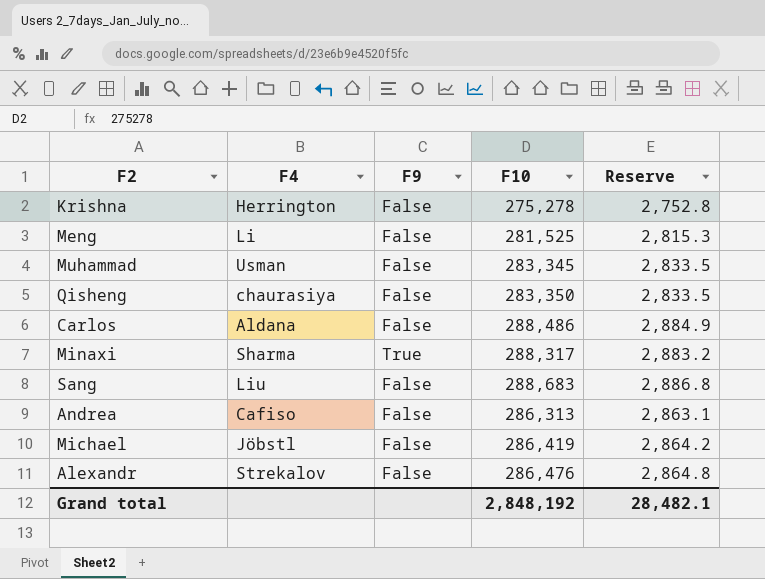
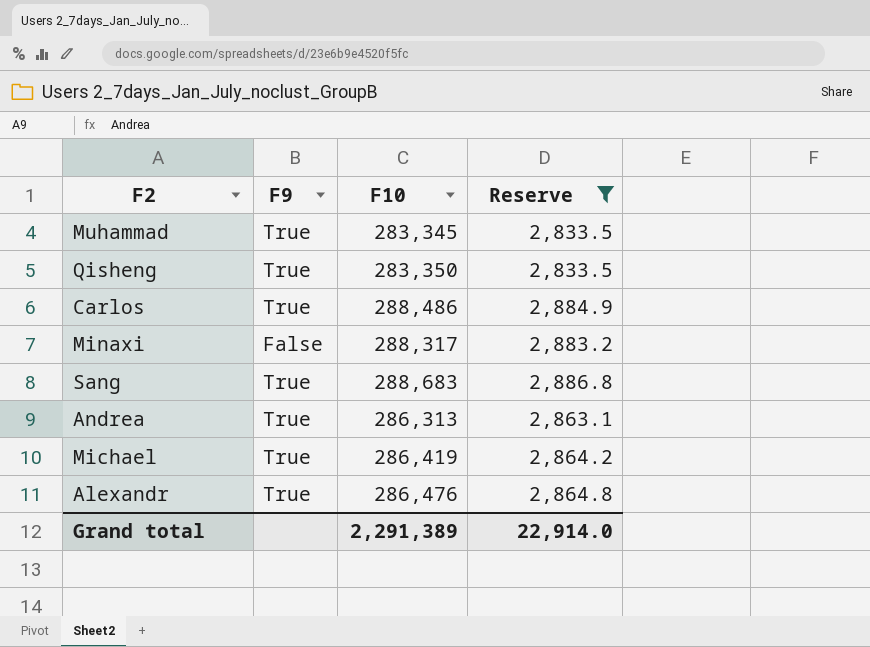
filter: none -> Reserve >= 2,833.5
column F4 | position: 2 -> none
Muhammad | F9: False -> True
Qisheng | F9: False -> True
Carlos | F9: False -> True
Minaxi | F9: True -> False
Sang | F9: False -> True
Andrea | F9: False -> True
Michael | F9: False -> True
Alexandr | F9: False -> True
Grand total | F10: 2,848,192 -> 2,291,389
Grand total | Reserve: 28,482.1 -> 22,914.0

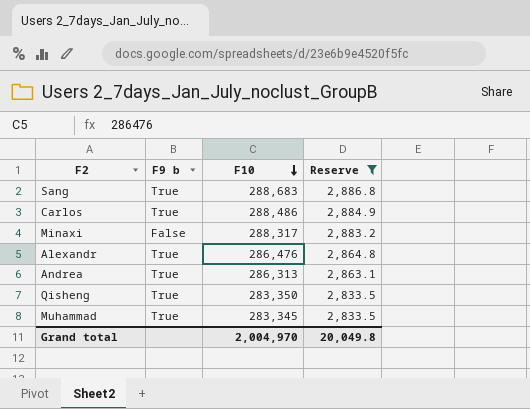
row order: none -> F10 descending
column name: F9 -> F9 b
row Michael: True | 286,419 | 2,864.2 -> none
Grand total | F10: 2,291,389 -> 2,004,970
Grand total | Reserve: 22,914.0 -> 20,049.8

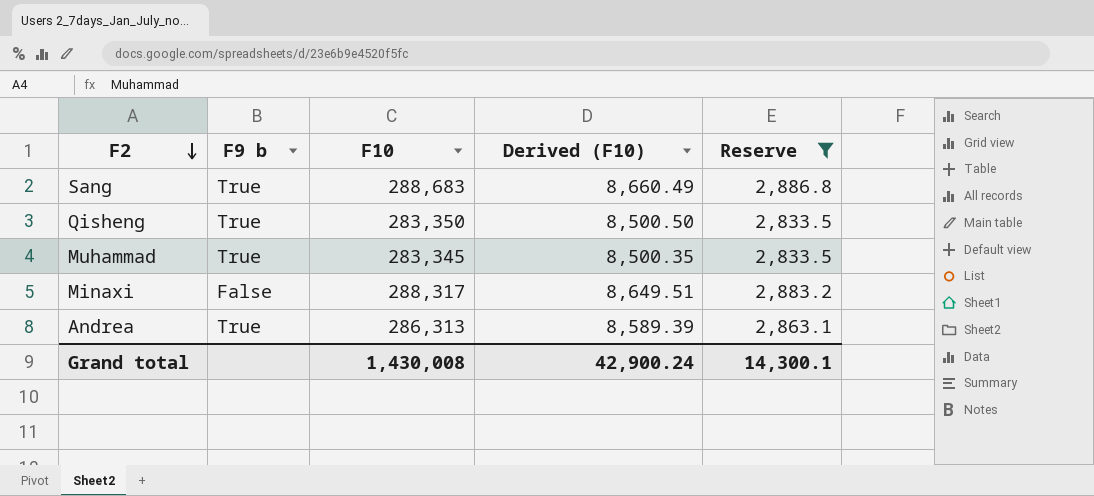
row order: F10 descending -> F2 descending
column Derived (F10) | formula: none -> [F10] * 0.03
row Carlos: True | 288,486 | 2,884.9 -> none
row Alexandr: True | 286,476 | 2,864.8 -> none
Grand total | F10: 2,004,970 -> 1,430,008
Grand total | Reserve: 20,049.8 -> 14,300.1

